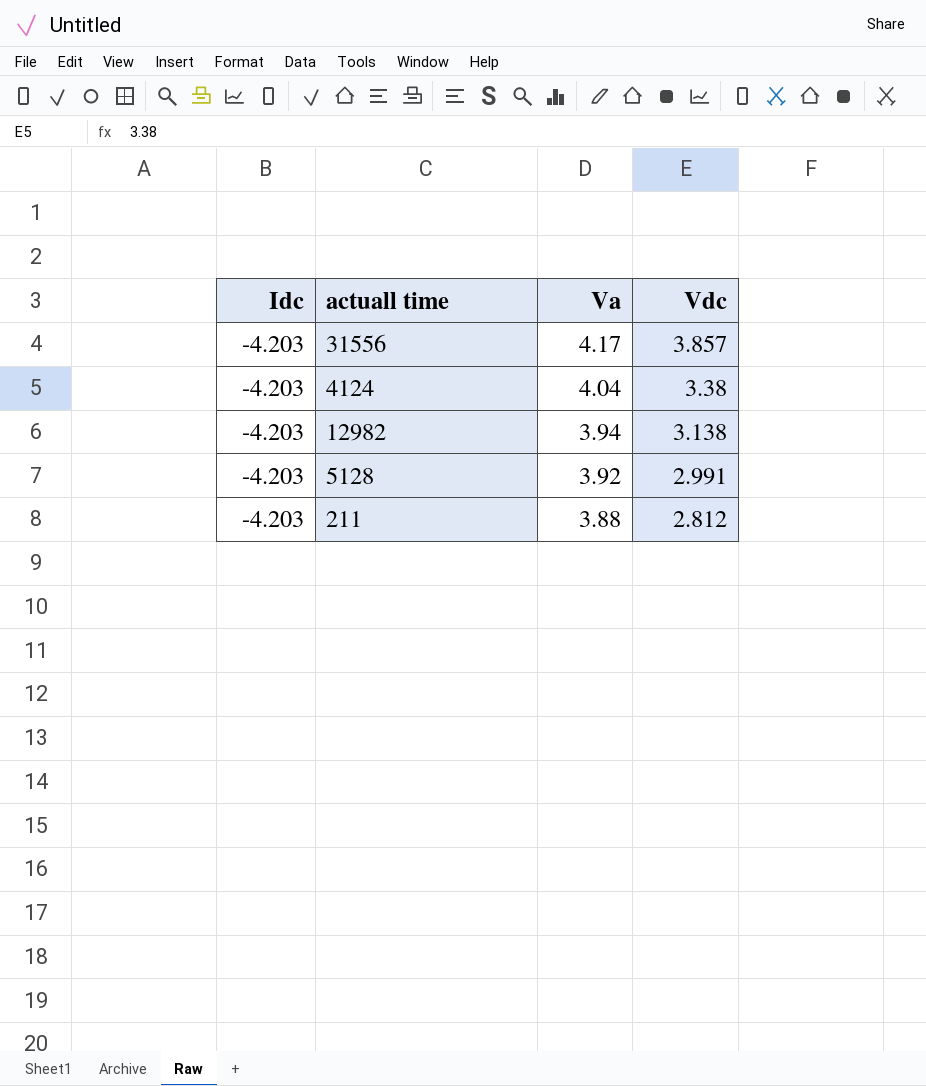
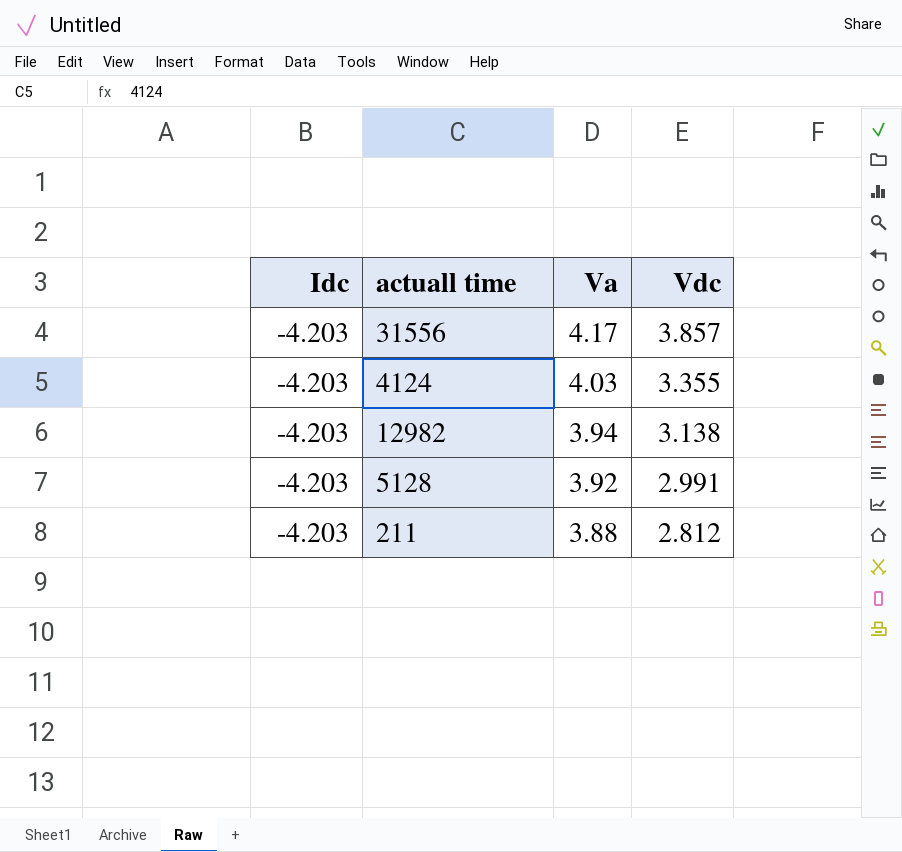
4124 | Va: 4.04 -> 4.03
4124 | Vdc: 3.38 -> 3.355

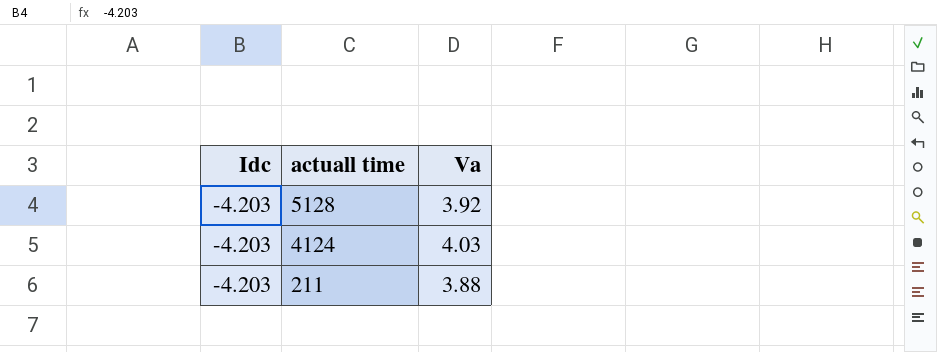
row order: Va descending -> actuall time descending
column Vdc | position: 4 -> none
row 31556: -4.203 | 4.17 | 3.857 -> none
row 12982: -4.203 | 3.94 | 3.138 -> none

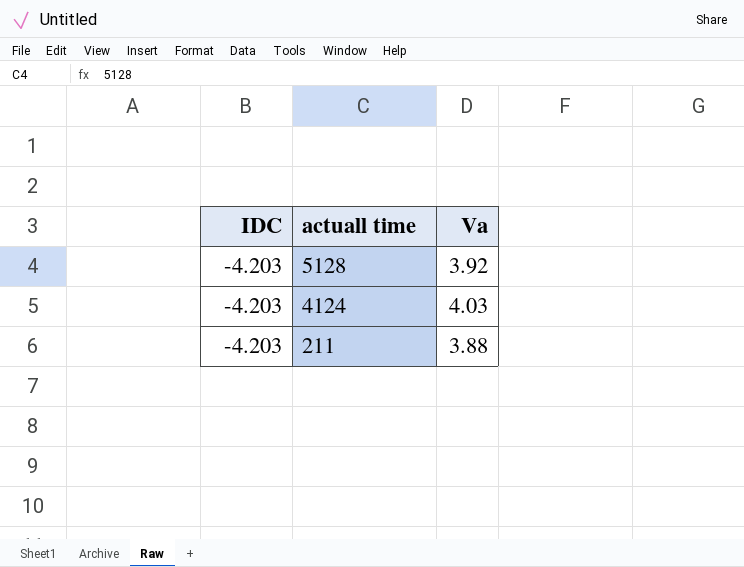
column name: Idc -> IDC

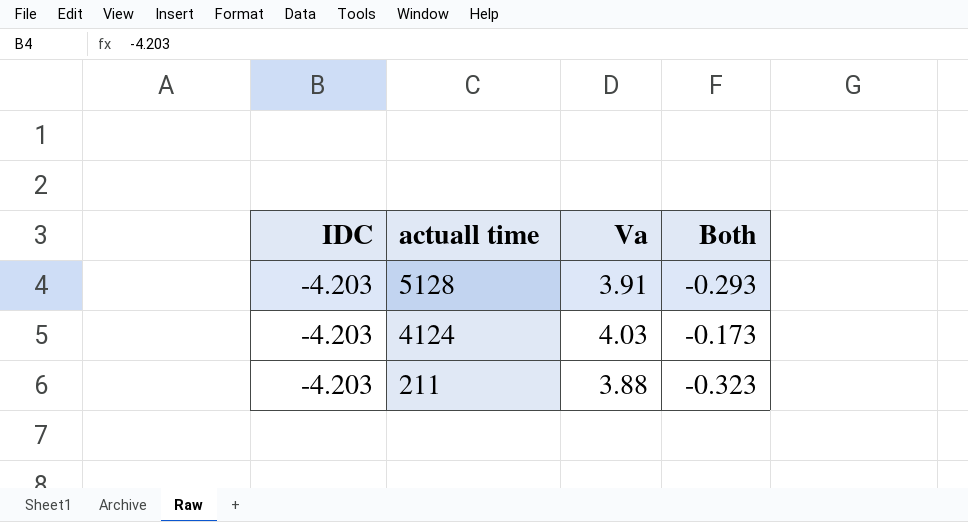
column Both | formula: none -> [IDC] + [Va]
5128 | Va: 3.92 -> 3.91

